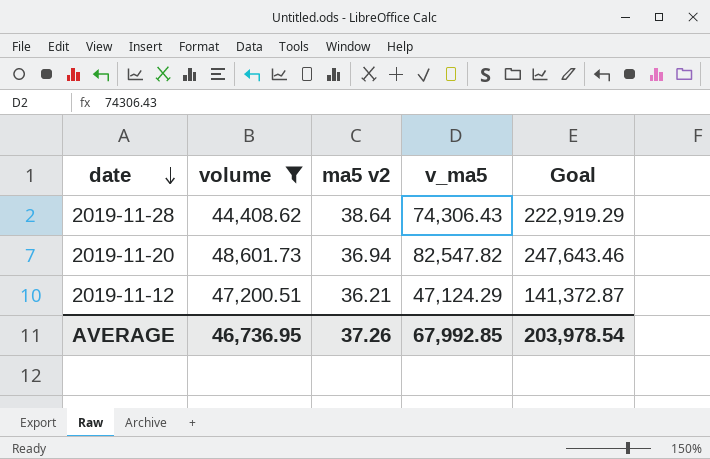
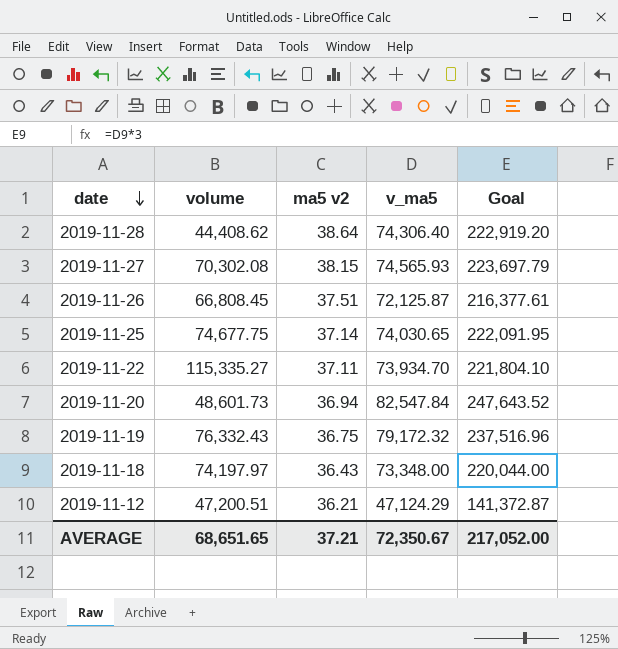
filter: volume <= 48,601.73 -> none
2019-11-28 | v_ma5: 74,306.43 -> 74,306.40
2019-11-28 | Goal: 222,919.29 -> 222,919.20
2019-11-20 | v_ma5: 82,547.82 -> 82,547.84
2019-11-20 | Goal: 247,643.46 -> 247,643.52
AVERAGE | volume: 46,736.95 -> 68,651.65
AVERAGE | ma5 v2: 37.26 -> 37.21
AVERAGE | v_ma5: 67,992.85 -> 72,350.67
AVERAGE | Goal: 203,978.54 -> 217,052.00

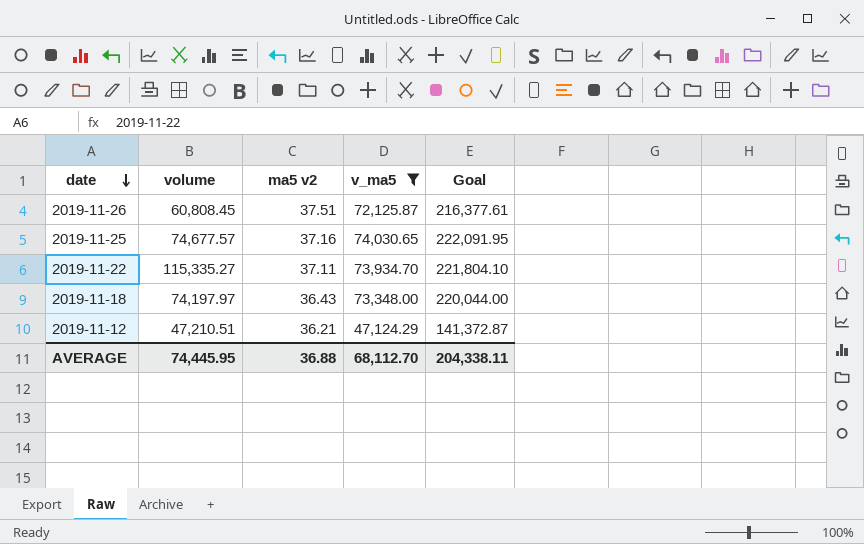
filter: none -> v_ma5 <= 74,030.65
2019-11-26 | volume: 66,808.45 -> 60,808.45
2019-11-25 | volume: 74,677.75 -> 74,677.57
2019-11-25 | ma5 v2: 37.14 -> 37.16
2019-11-12 | volume: 47,200.51 -> 47,210.51
AVERAGE | volume: 68,651.65 -> 74,445.95
AVERAGE | ma5 v2: 37.21 -> 36.88
AVERAGE | v_ma5: 72,350.67 -> 68,112.70
AVERAGE | Goal: 217,052.00 -> 204,338.11

